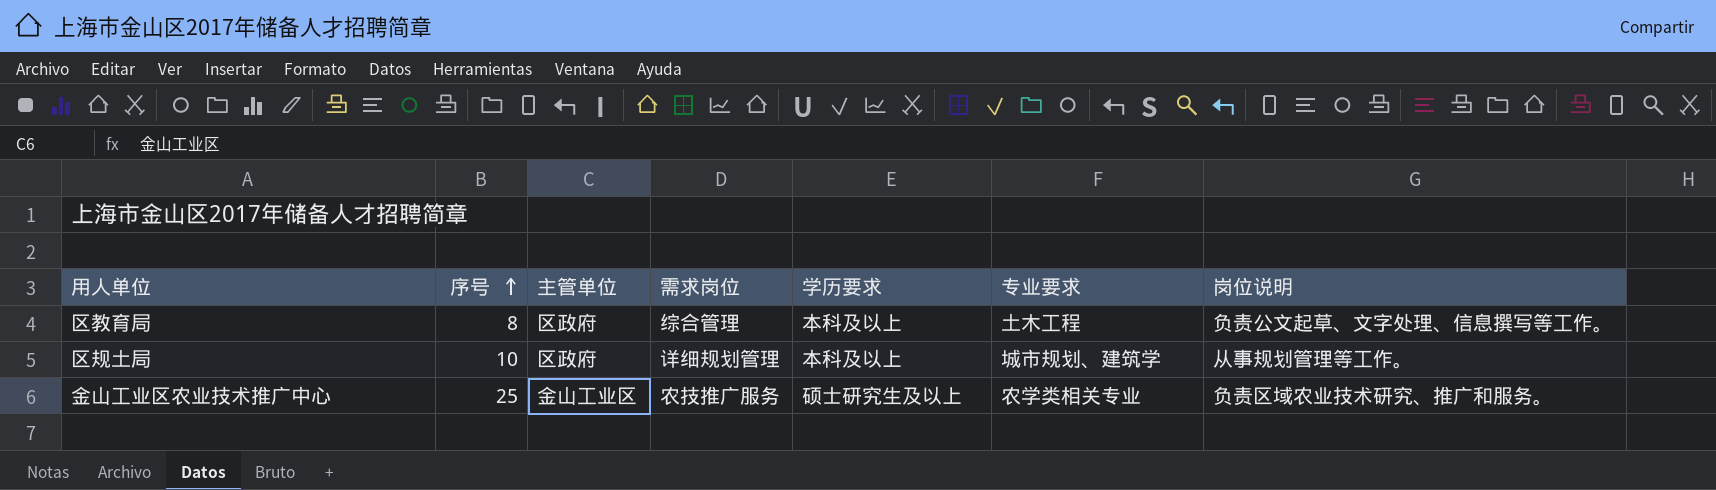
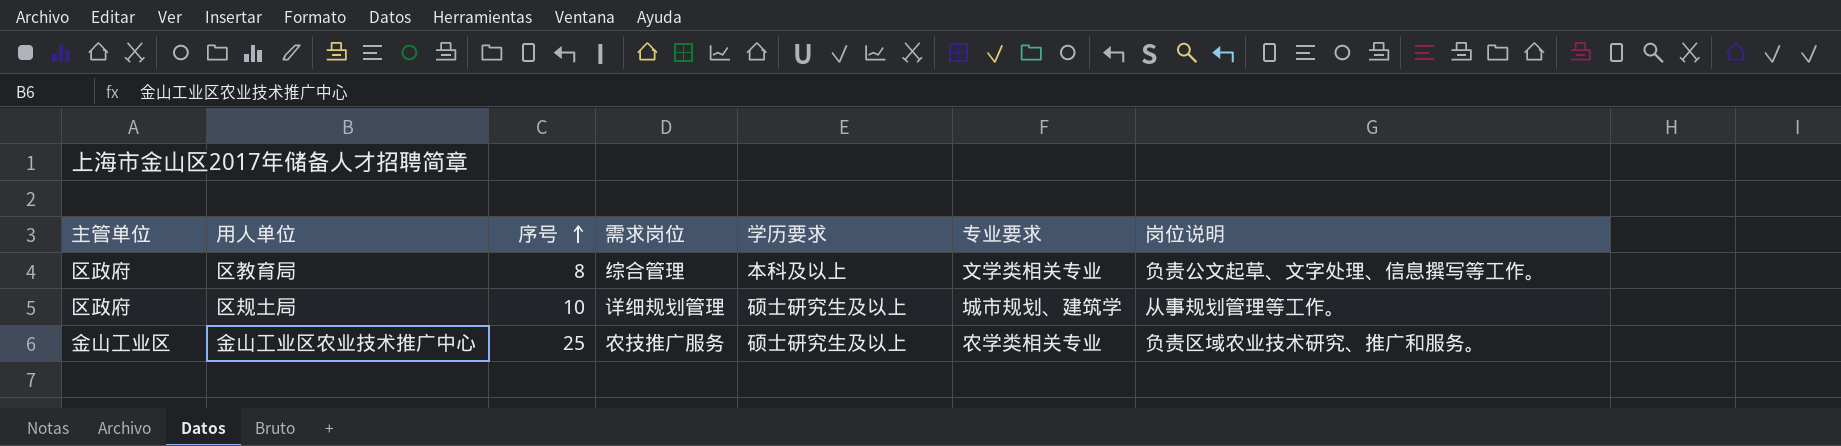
column 主管单位 | position: 3 -> 1
区教育局 | 专业要求: 土木工程 -> 文学类相关专业
区规土局 | 学历要求: 本科及以上 -> 硕士研究生及以上

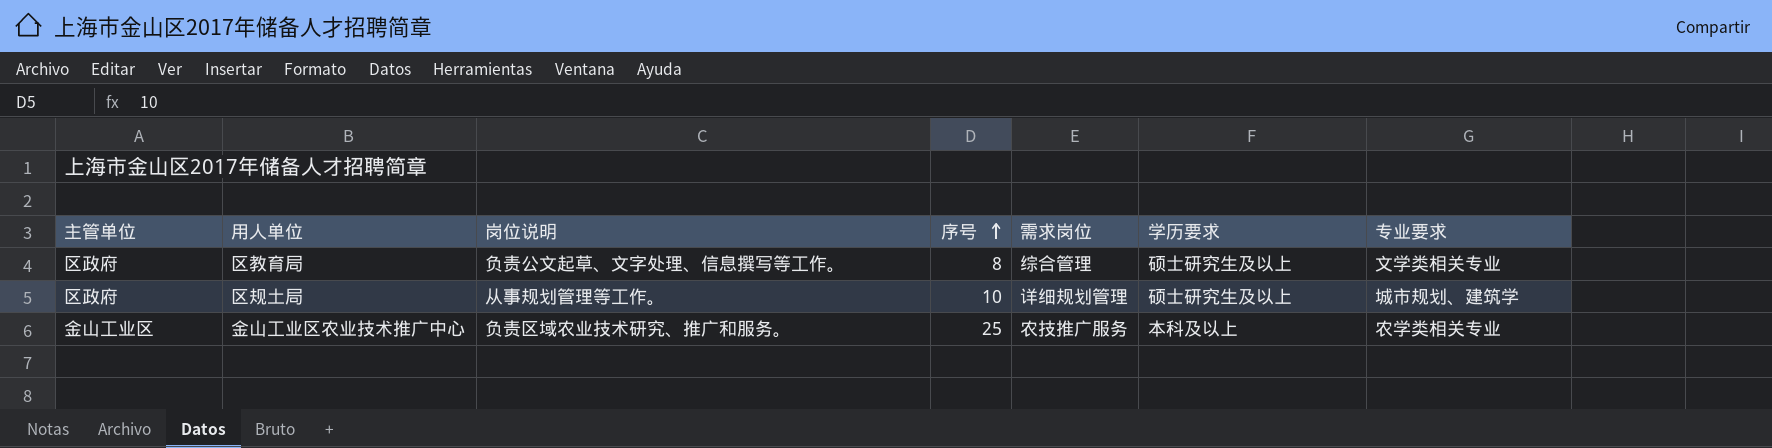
column 岗位说明 | position: 7 -> 3
区教育局 | 学历要求: 本科及以上 -> 硕士研究生及以上
金山工业区农业技术推广中心 | 学历要求: 硕士研究生及以上 -> 本科及以上

